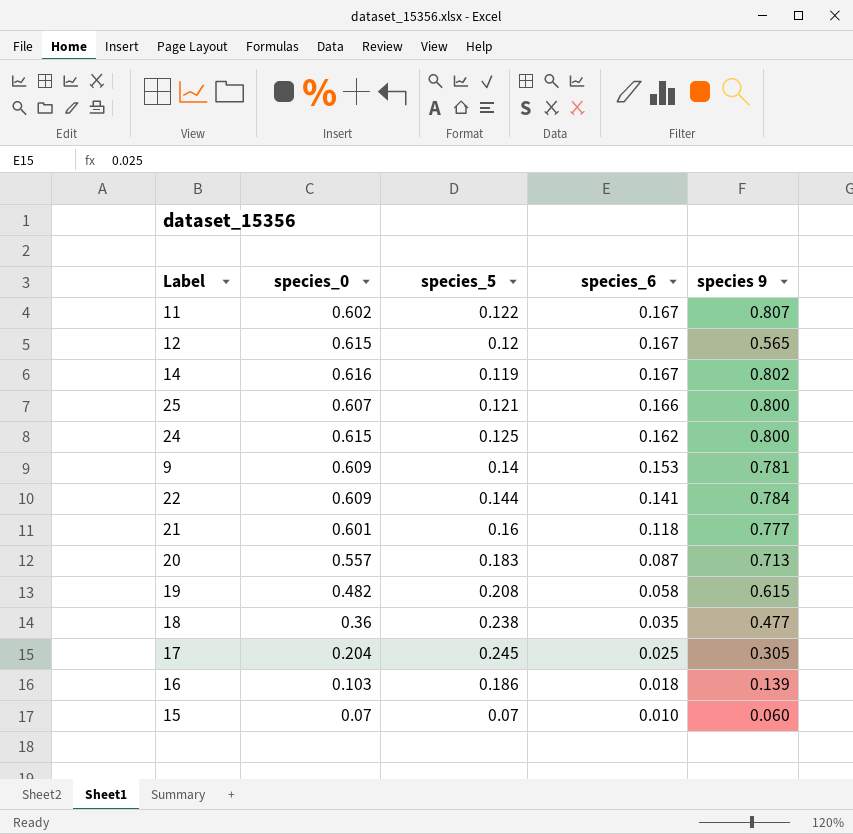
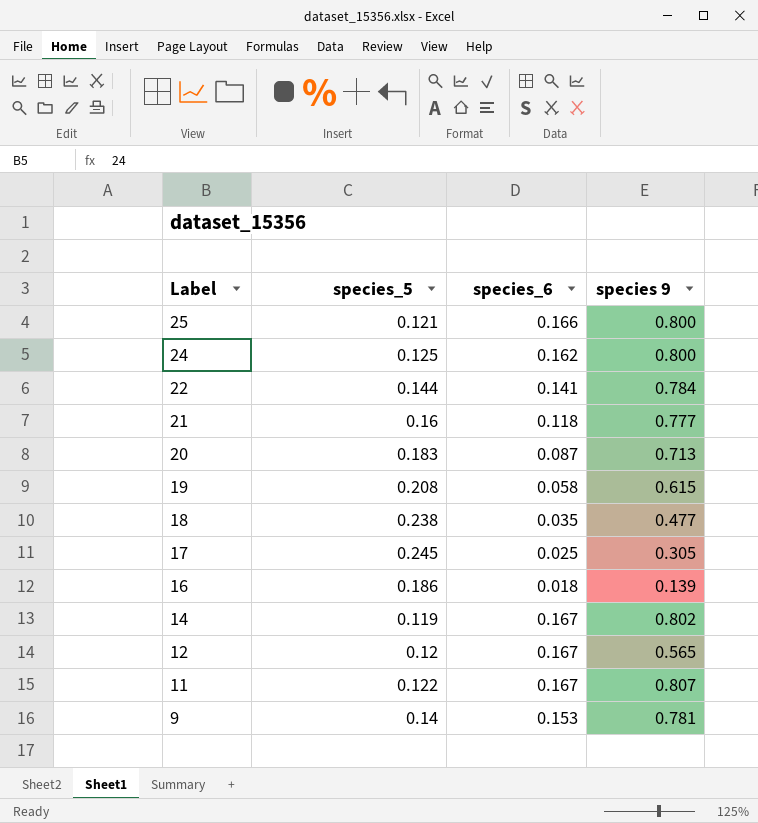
row order: species_6 descending -> Label descending
column species_0 | position: 2 -> none
row 15: 0.07 | 0.07 | 0.010 | 0.060 -> none

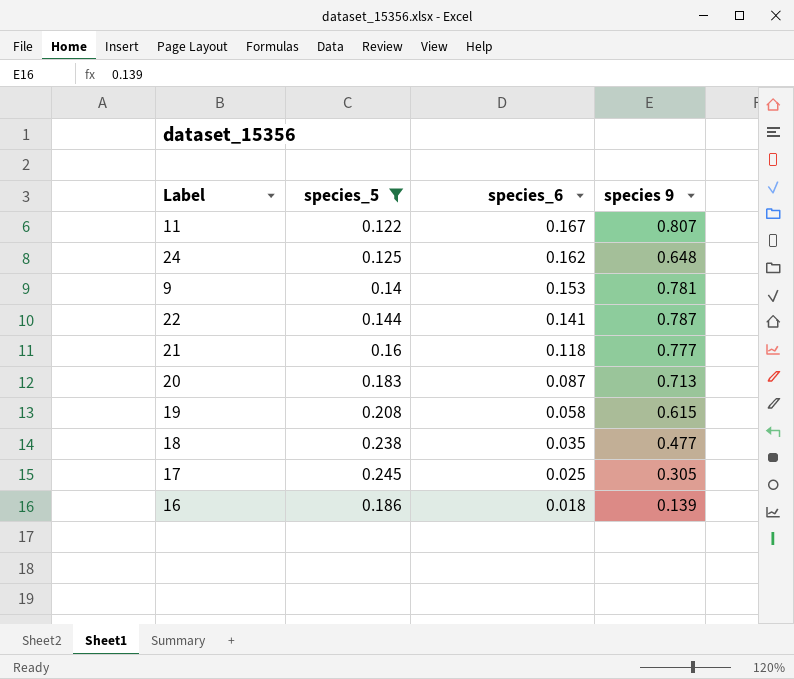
filter: none -> species_5 >= 0.122
row order: Label descending -> species_6 descending
24 | species 9: 0.800 -> 0.648
22 | species 9: 0.784 -> 0.787

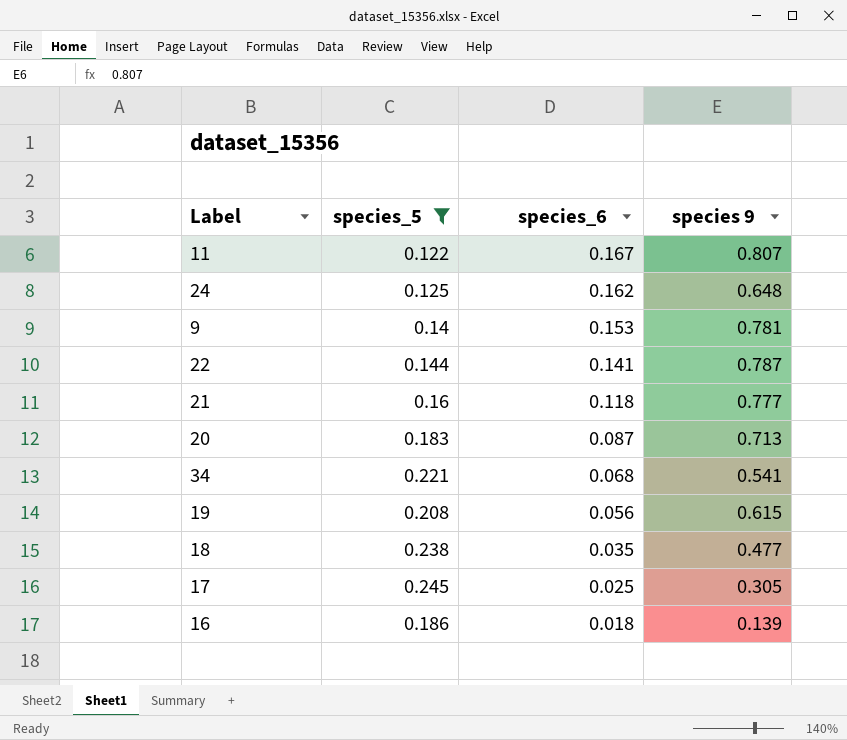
row 34: none -> 0.221 | 0.068 | 0.541
19 | species_6: 0.058 -> 0.056

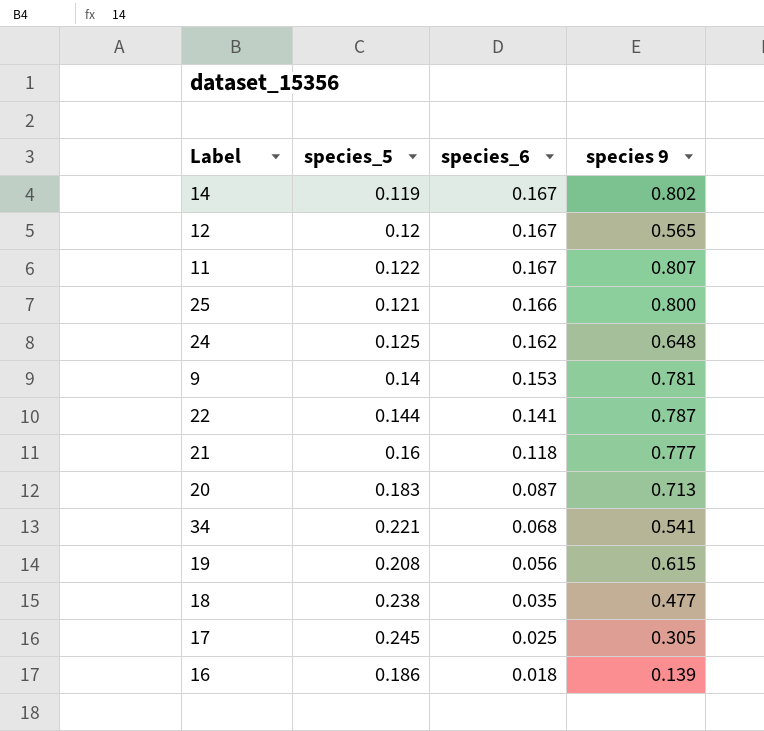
filter: species_5 >= 0.122 -> none

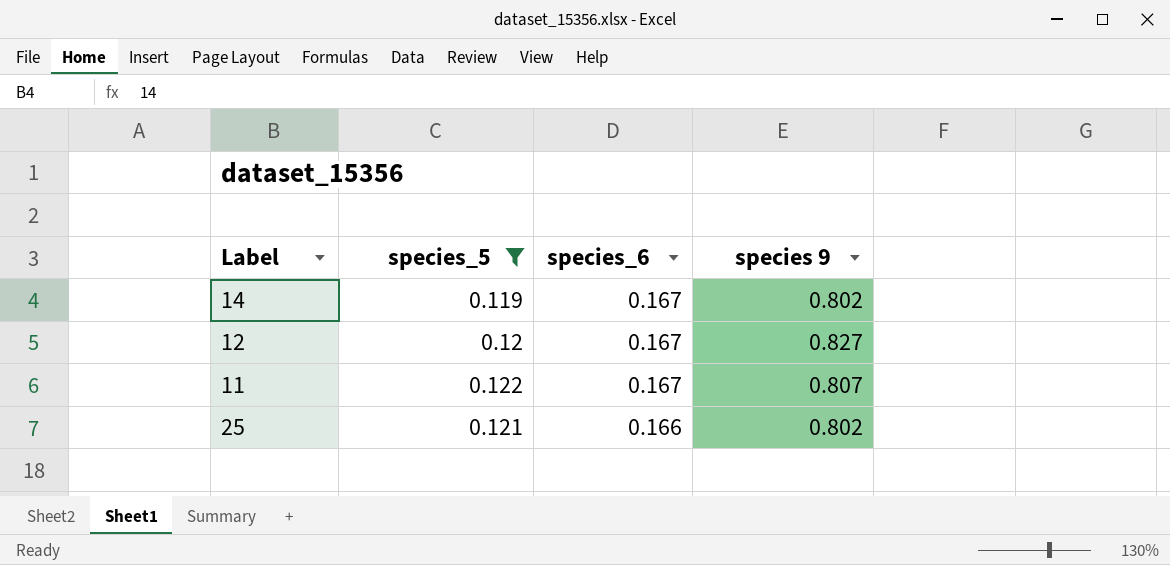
filter: none -> species_5 <= 0.122
12 | species 9: 0.565 -> 0.827
25 | species 9: 0.800 -> 0.802

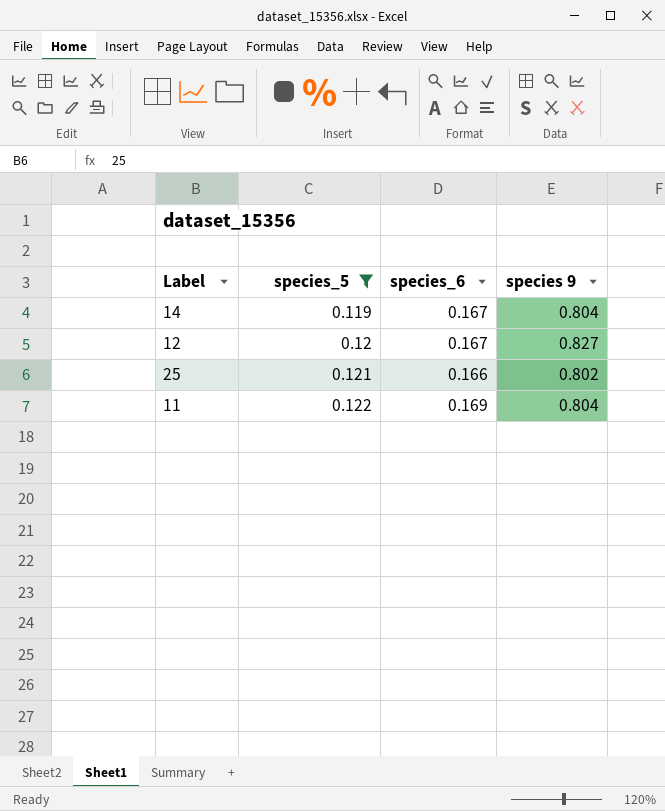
row order: species_6 descending -> species_5 ascending
14 | species 9: 0.802 -> 0.804
11 | species_6: 0.167 -> 0.169
11 | species 9: 0.807 -> 0.804

